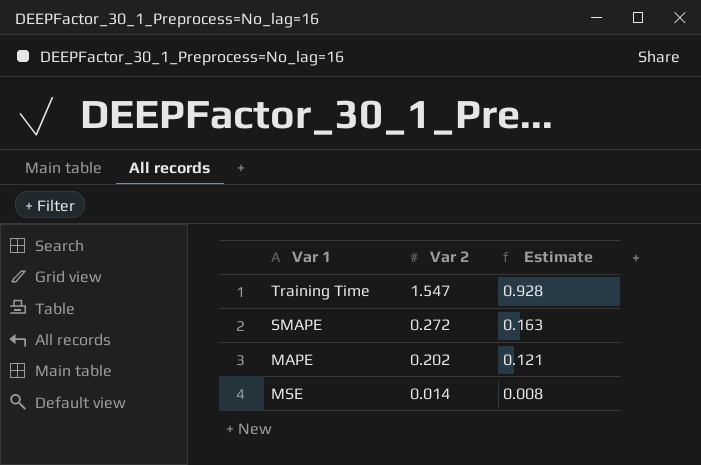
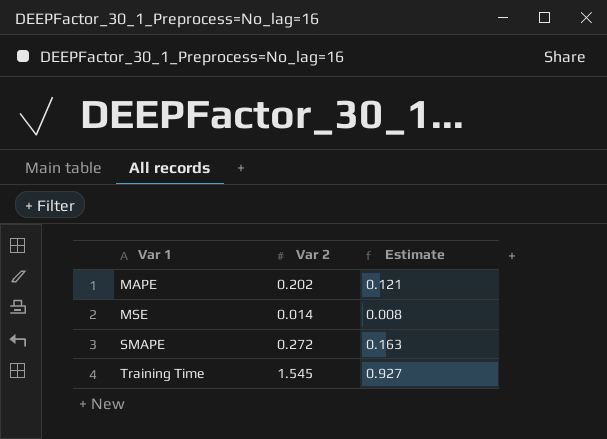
row order: Var 2 descending -> Var 1 ascending
Training Time | Var 2: 1.547 -> 1.545
Training Time | Estimate: 0.928 -> 0.927

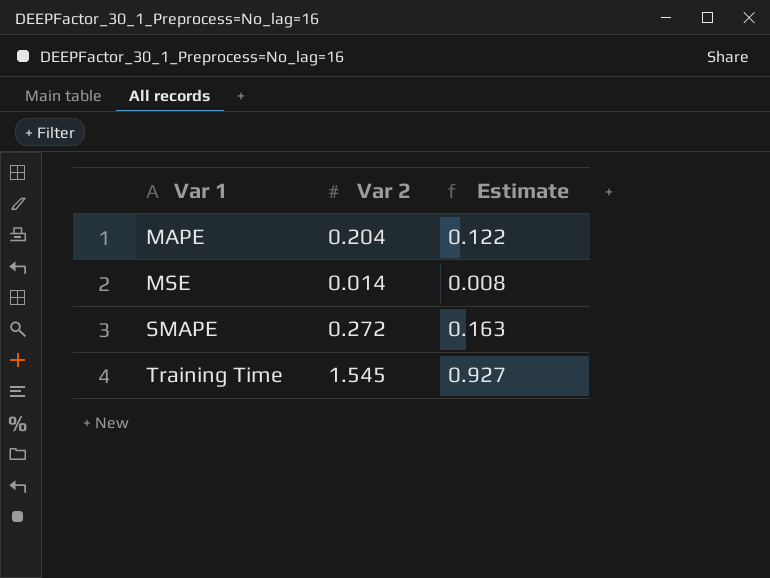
MAPE | Var 2: 0.202 -> 0.204
MAPE | Estimate: 0.121 -> 0.122

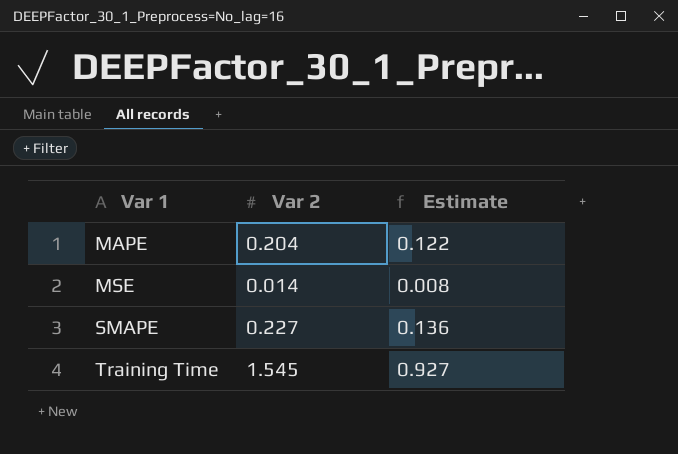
SMAPE | Var 2: 0.272 -> 0.227
SMAPE | Estimate: 0.163 -> 0.136

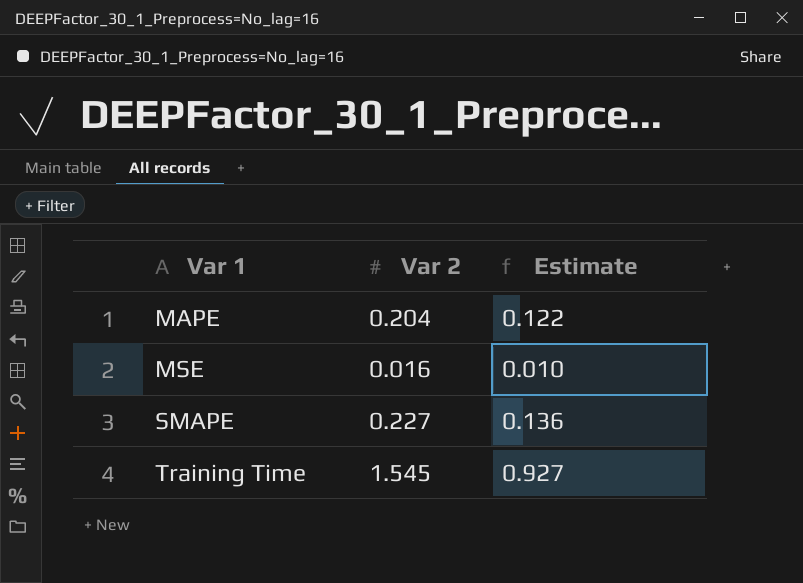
MSE | Var 2: 0.014 -> 0.016
MSE | Estimate: 0.008 -> 0.010

